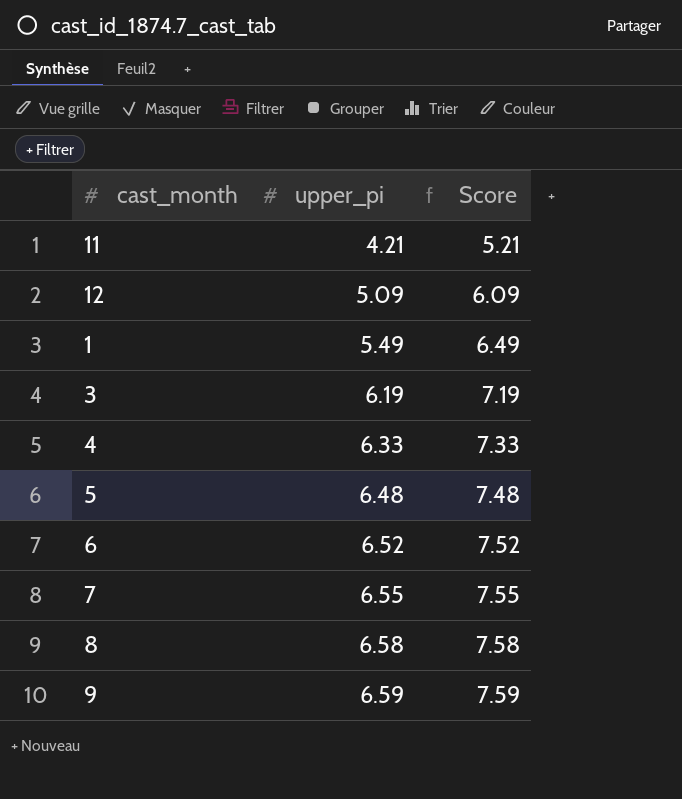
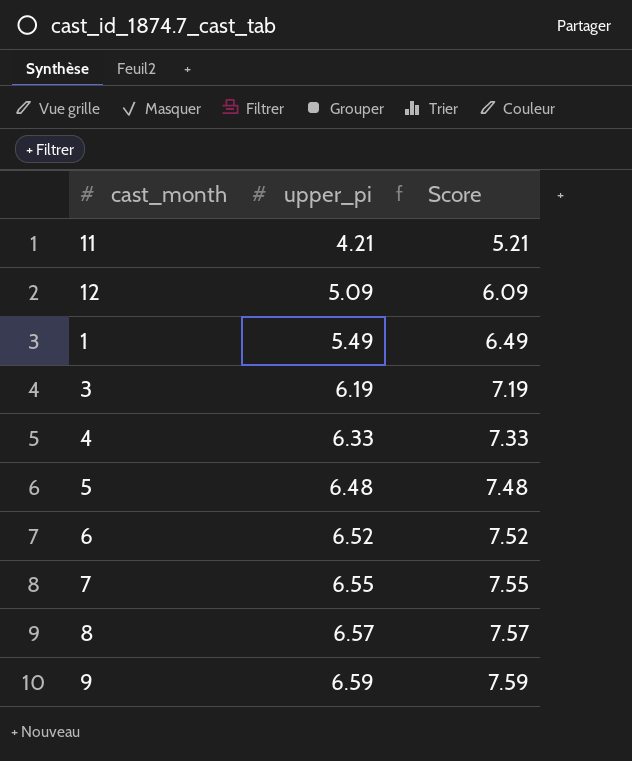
8 | upper_pi: 6.58 -> 6.57
8 | Score: 7.58 -> 7.57

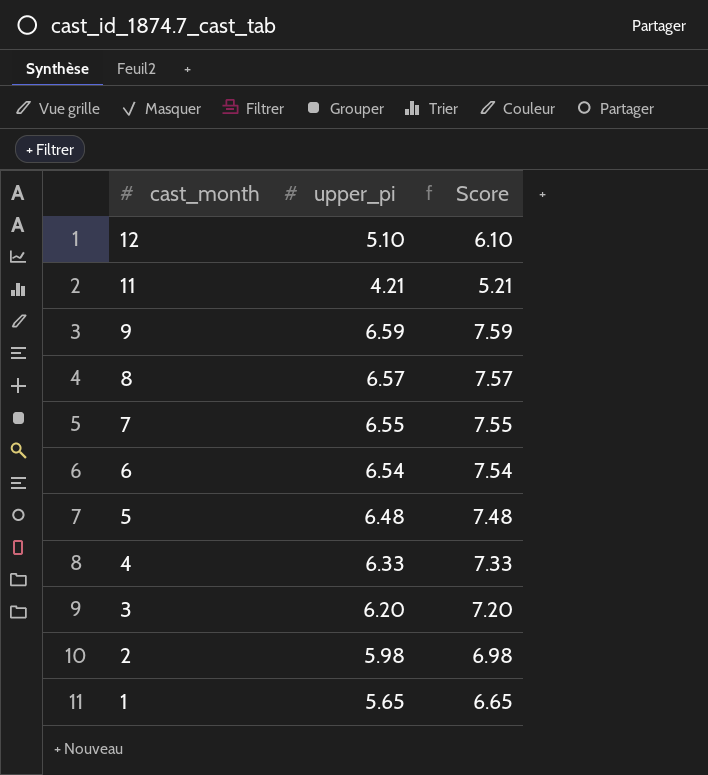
row order: upper_pi ascending -> cast_month descending
12 | upper_pi: 5.09 -> 5.10
12 | Score: 6.09 -> 6.10
6 | upper_pi: 6.52 -> 6.54
6 | Score: 7.52 -> 7.54
3 | upper_pi: 6.19 -> 6.20
3 | Score: 7.19 -> 7.20
row 2: none -> 5.98 | 6.98
1 | upper_pi: 5.49 -> 5.65
1 | Score: 6.49 -> 6.65

